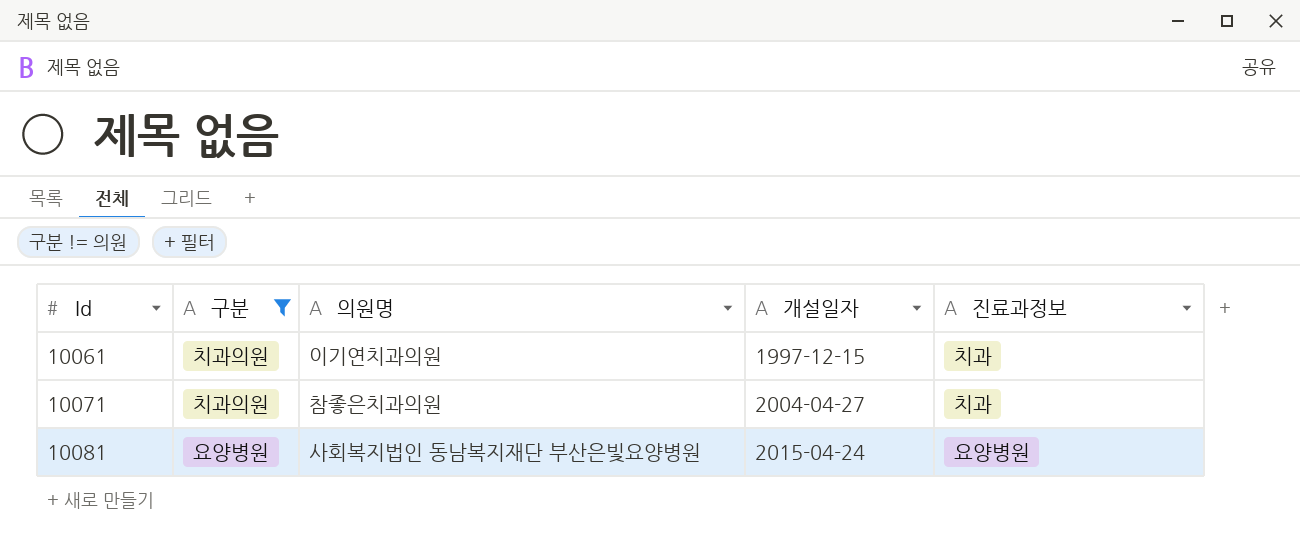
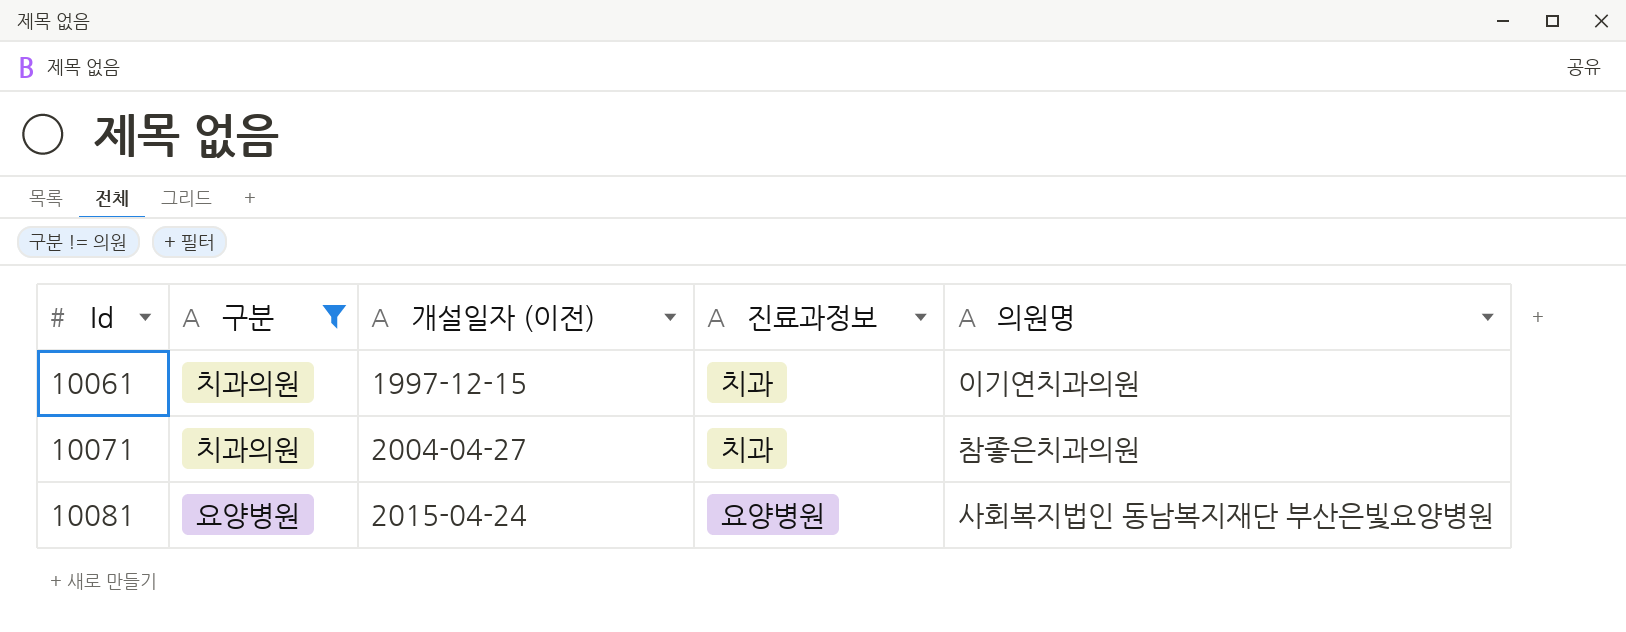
column name: 개설일자 -> 개설일자 (이전)
column 의원명 | position: 3 -> 5

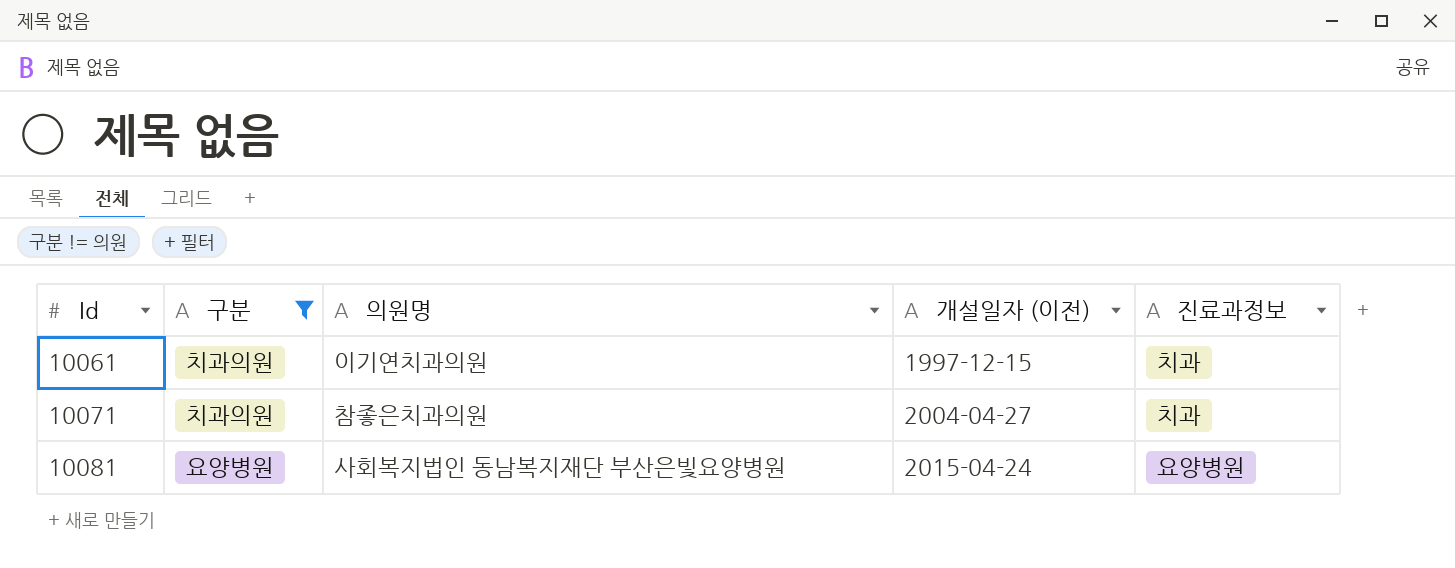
column 의원명 | position: 5 -> 3

